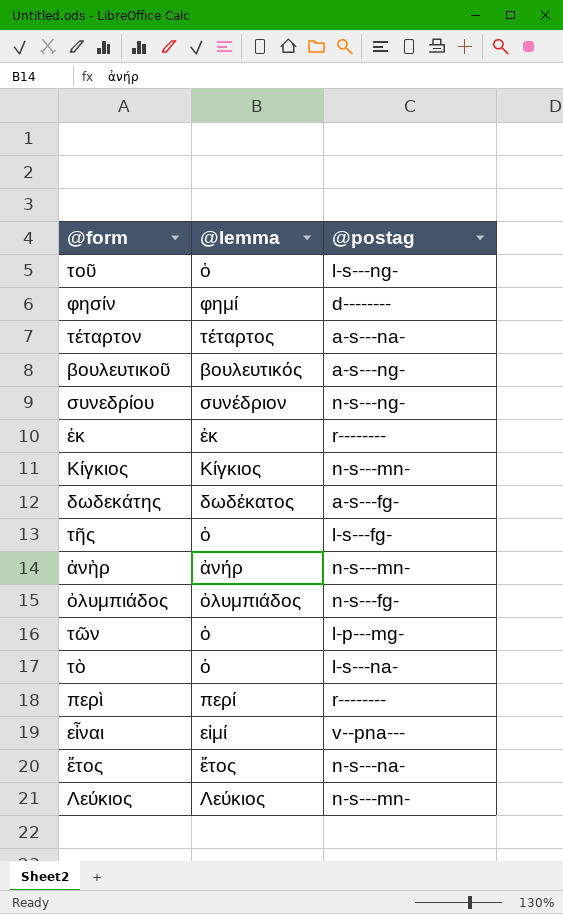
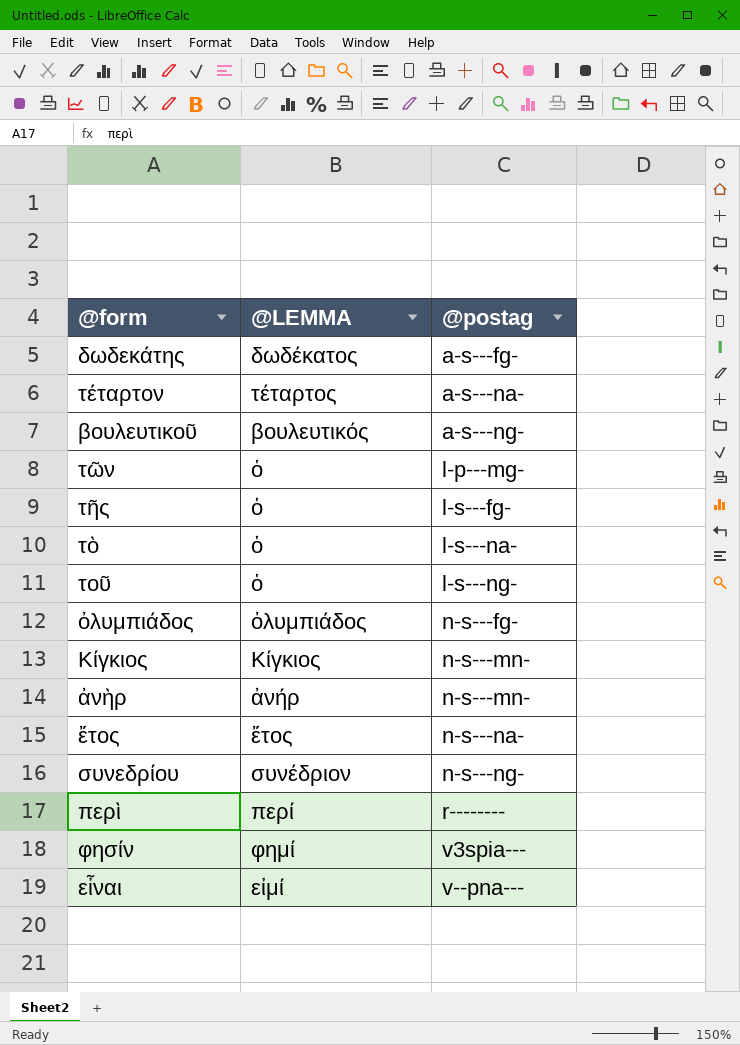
row order: none -> @postag ascending
column name: @lemma -> @LEMMA
row ἐκ: ἐκ | r-------- -> none
row Λεύκιος: Λεύκιος | n-s---mn- -> none
φησίν | @postag: d-------- -> v3spia---

